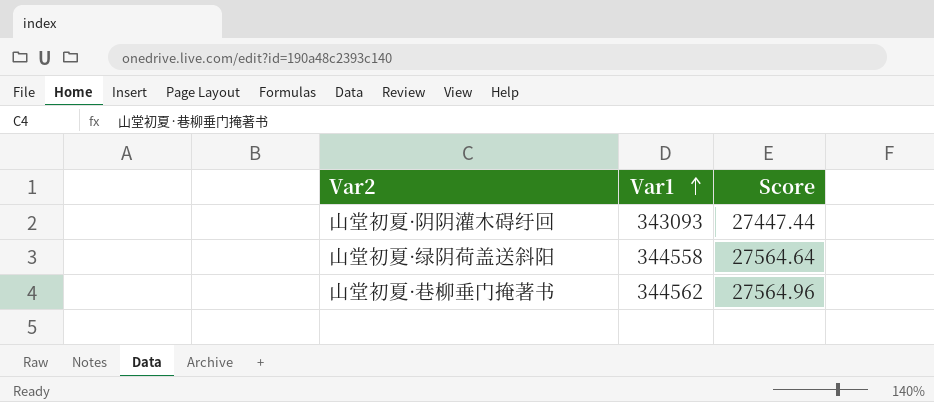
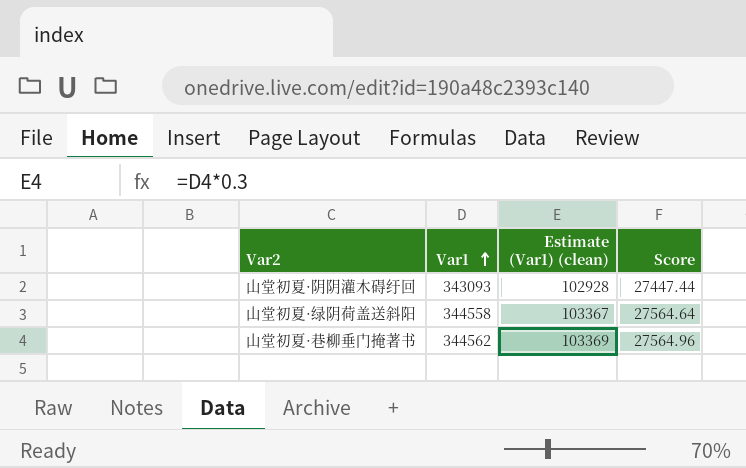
column Estimate (Var1) (clean) | formula: none -> [Var1] * 0.3

